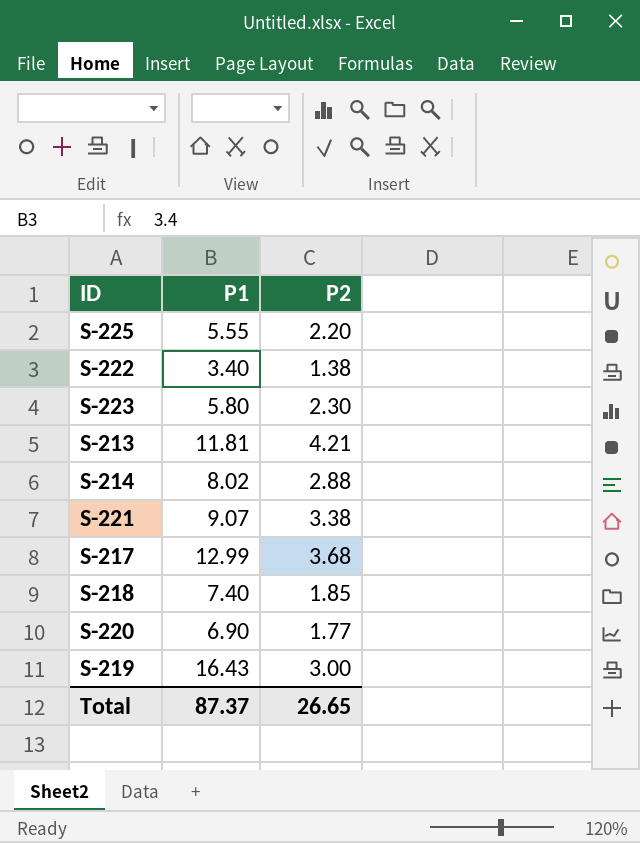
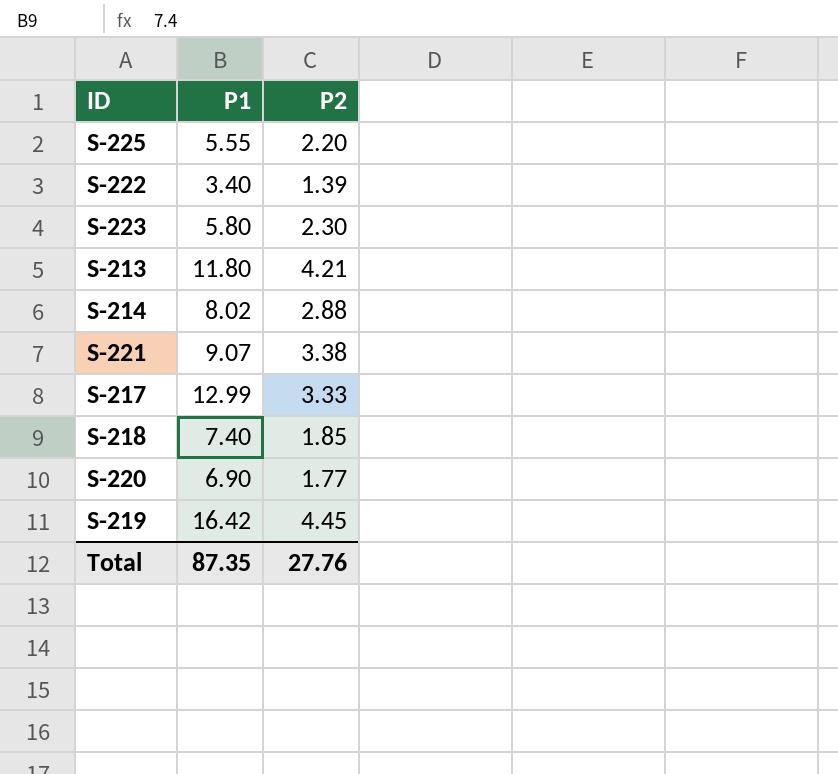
S-222 | P2: 1.38 -> 1.39
S-213 | P1: 11.81 -> 11.80
S-217 | P2: 3.68 -> 3.33
S-219 | P1: 16.43 -> 16.42
S-219 | P2: 3.00 -> 4.45
Total | P1: 87.37 -> 87.35
Total | P2: 26.65 -> 27.76

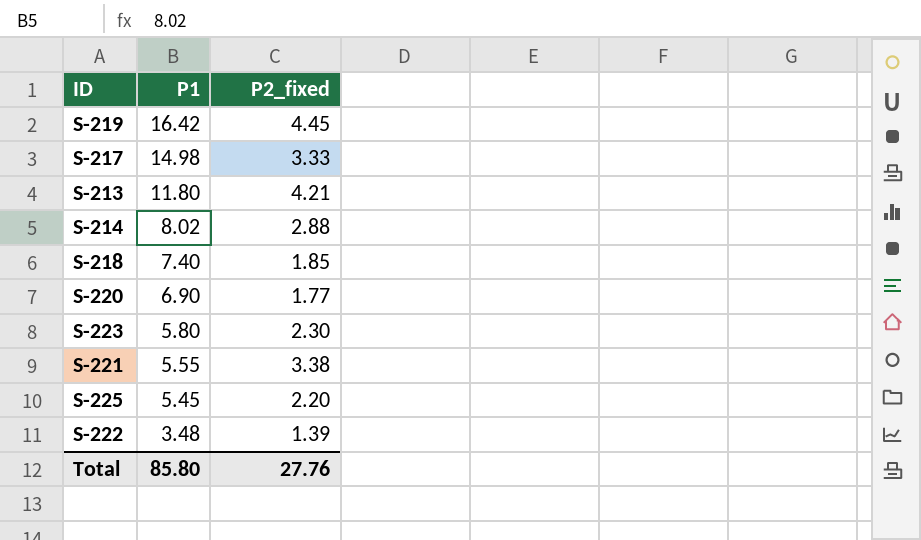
row order: none -> P1 descending
column name: P2 -> P2_fixed
S-217 | P1: 12.99 -> 14.98
S-221 | P1: 9.07 -> 5.55
S-225 | P1: 5.55 -> 5.45
S-222 | P1: 3.40 -> 3.48
Total | P1: 87.35 -> 85.80

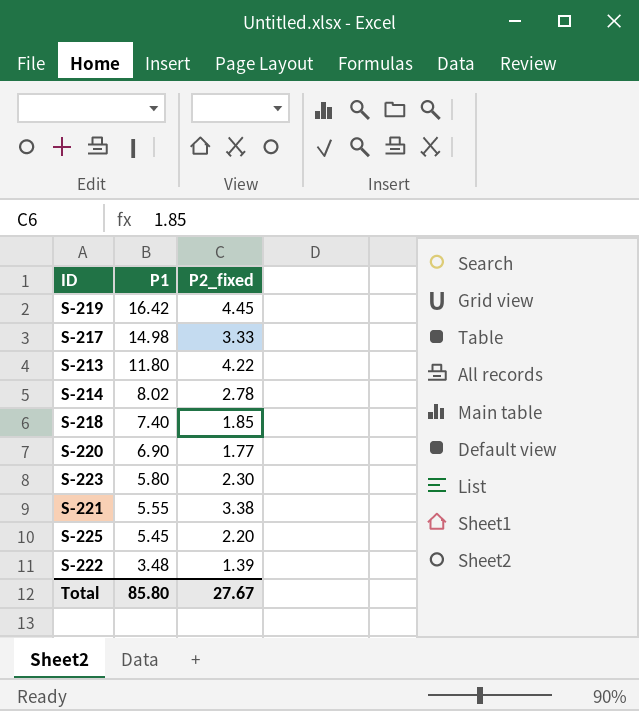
S-213 | P2_fixed: 4.21 -> 4.22
S-214 | P2_fixed: 2.88 -> 2.78
Total | P2_fixed: 27.76 -> 27.67

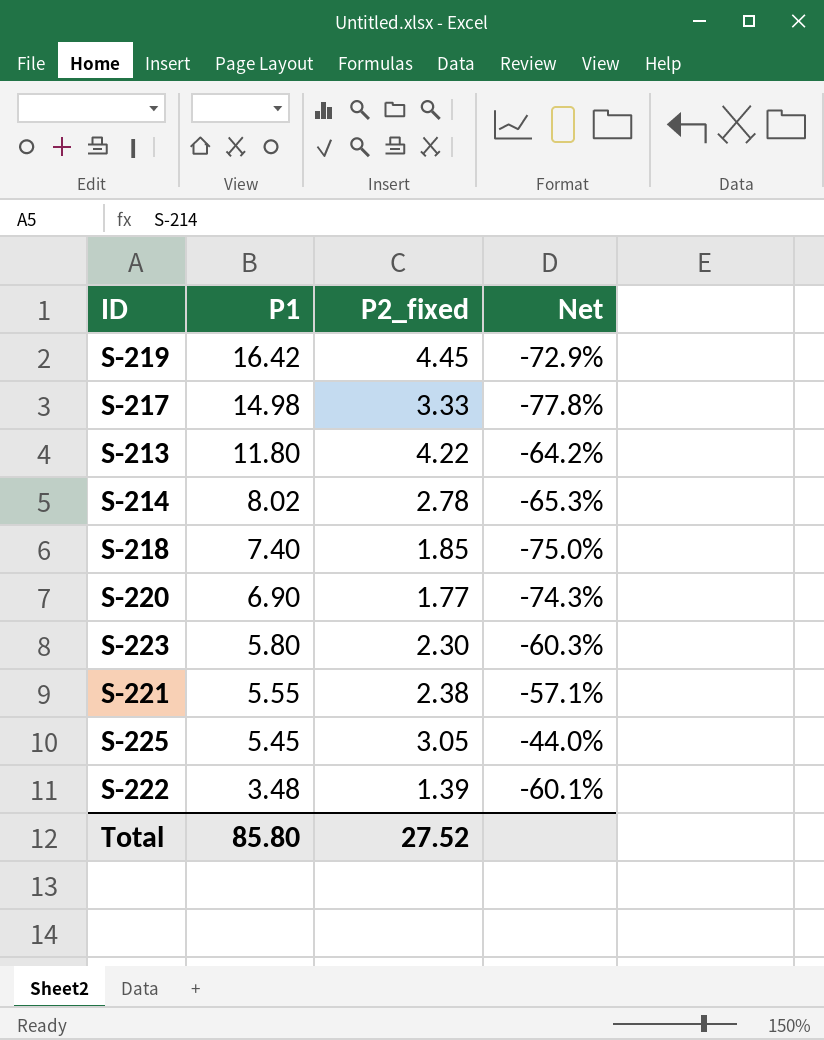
column Net | formula: none -> ([P2_fixed] - [P1]) / [P1]
S-221 | P2_fixed: 3.38 -> 2.38
S-225 | P2_fixed: 2.20 -> 3.05
Total | P2_fixed: 27.67 -> 27.52

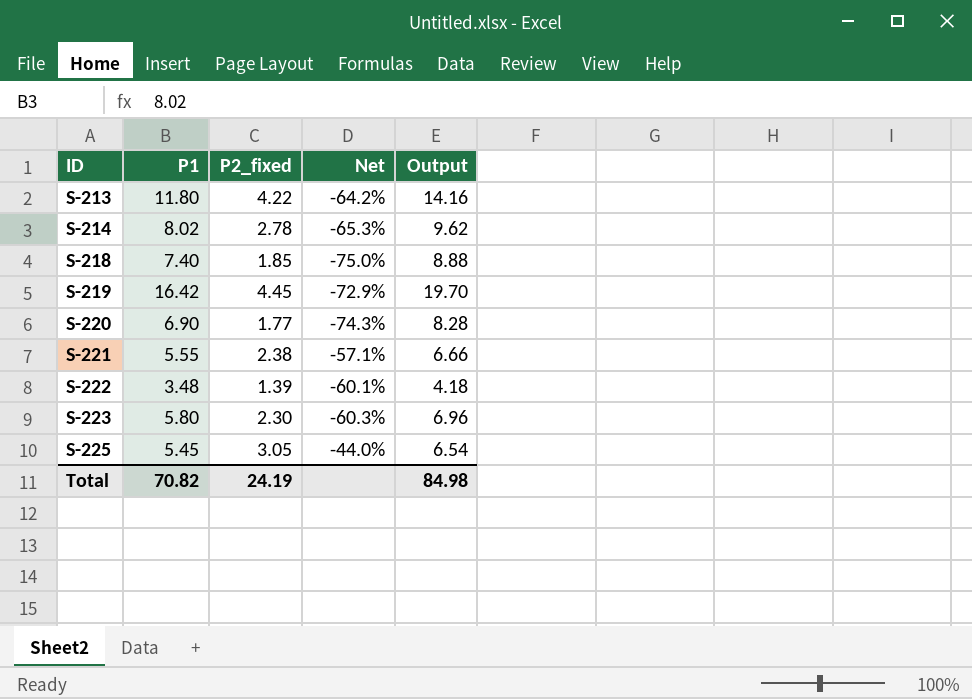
row order: P1 descending -> ID ascending
column Output | formula: none -> [P1] * 1.2
row S-217: 14.98 | 3.33 | -77.8% -> none
Total | P1: 85.80 -> 70.82
Total | P2_fixed: 27.52 -> 24.19

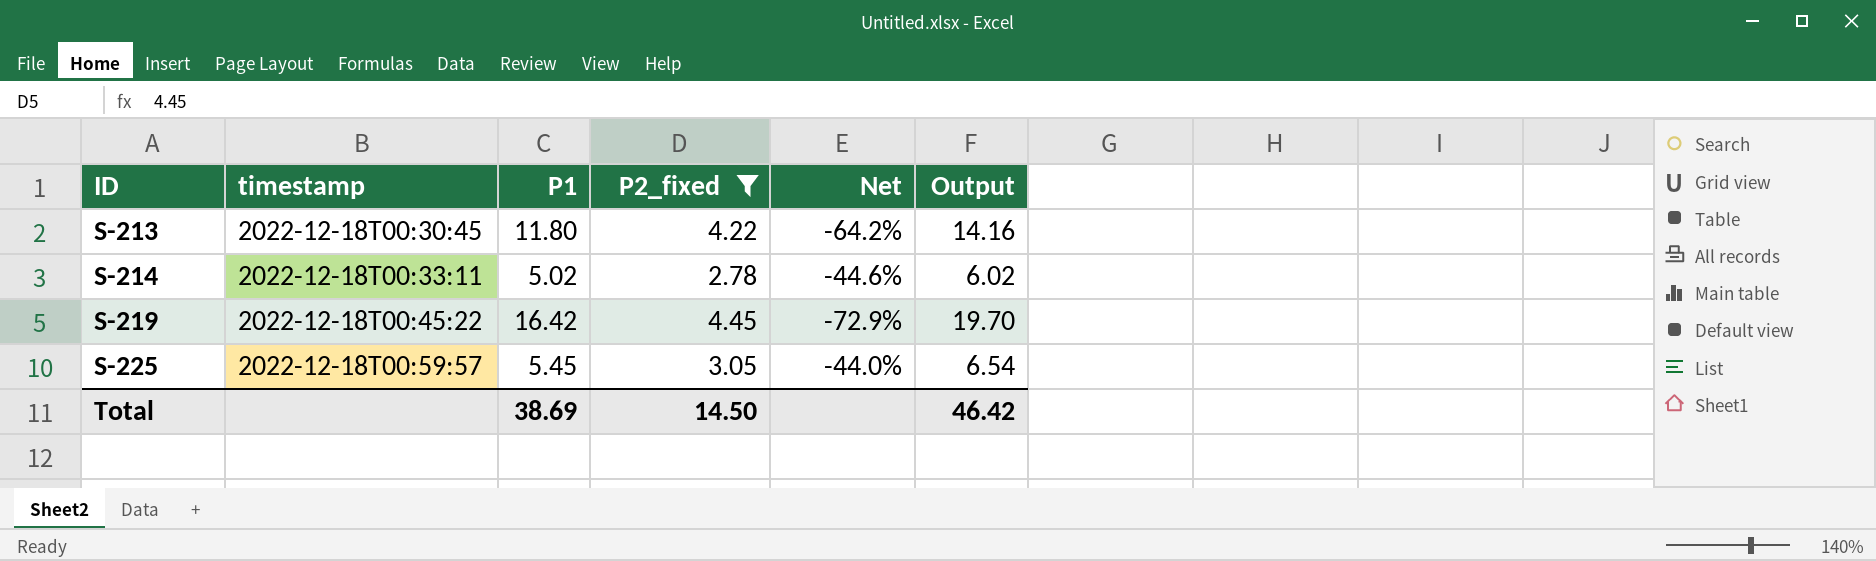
filter: none -> P2_fixed >= 2.78
column timestamp | position: none -> 2
S-214 | P1: 8.02 -> 5.02
S-214 | Net: -65.3% -> -44.6%
S-214 | Output: 9.62 -> 6.02
Total | P1: 70.82 -> 38.69
Total | P2_fixed: 24.19 -> 14.50
Total | Output: 84.98 -> 46.42

